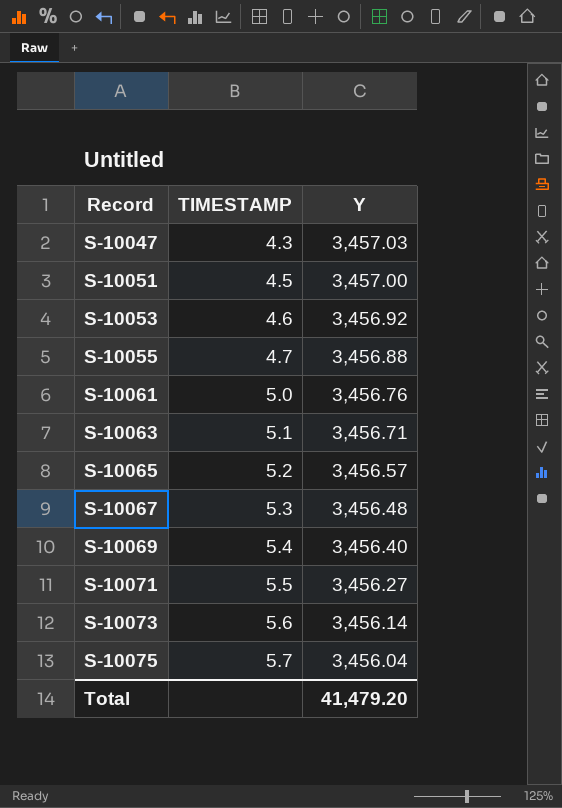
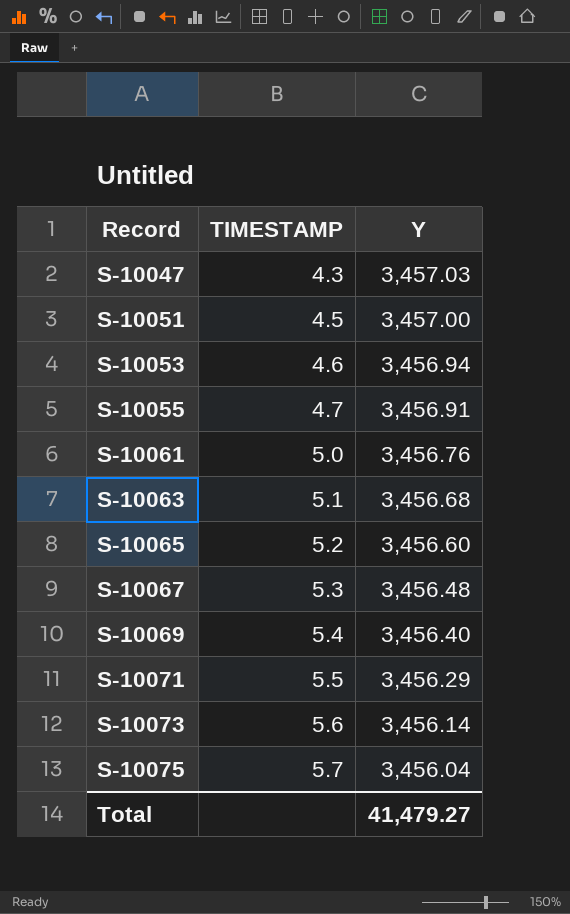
S-10053 | Y: 3,456.92 -> 3,456.94
S-10055 | Y: 3,456.88 -> 3,456.91
S-10063 | Y: 3,456.71 -> 3,456.68
S-10065 | Y: 3,456.57 -> 3,456.60
S-10071 | Y: 3,456.27 -> 3,456.29
Total | Y: 41,479.20 -> 41,479.27

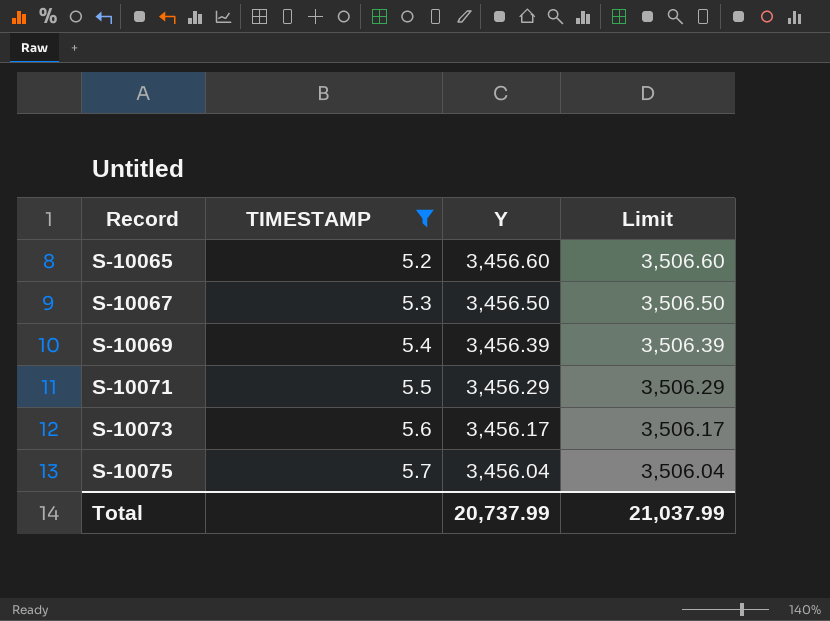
filter: none -> TIMESTAMP >= 5.2
column Limit | formula: none -> [Y] + 50
S-10067 | Y: 3,456.48 -> 3,456.50
S-10069 | Y: 3,456.40 -> 3,456.39
S-10073 | Y: 3,456.14 -> 3,456.17
Total | Y: 41,479.27 -> 20,737.99

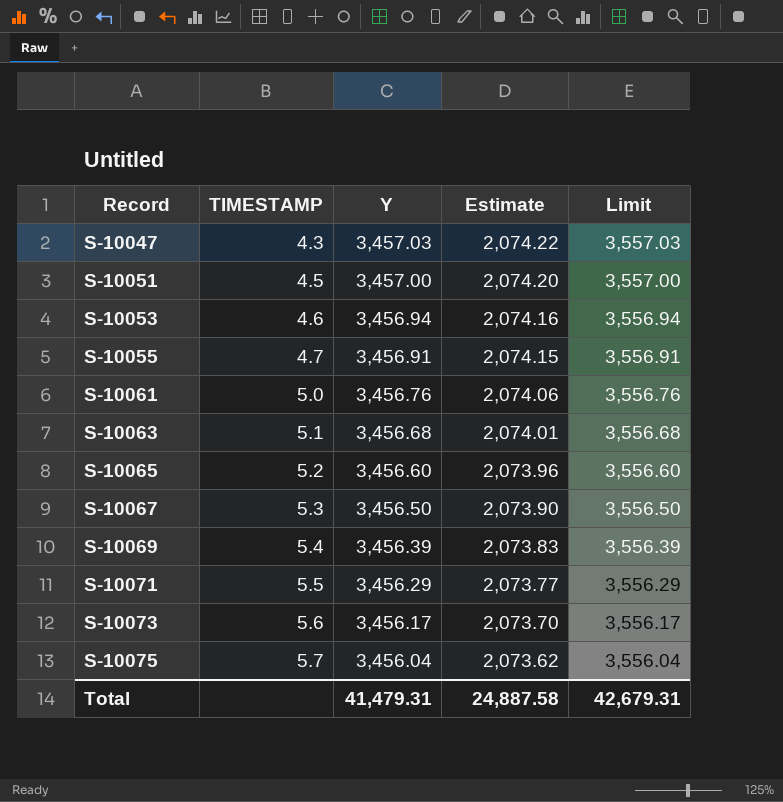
filter: TIMESTAMP >= 5.2 -> none
column Estimate | formula: none -> [Y] * 0.6
column Limit | formula: [Y] + 50 -> [Y] + 100
Total | Y: 20,737.99 -> 41,479.31
Total | Limit: 21,037.99 -> 42,679.31

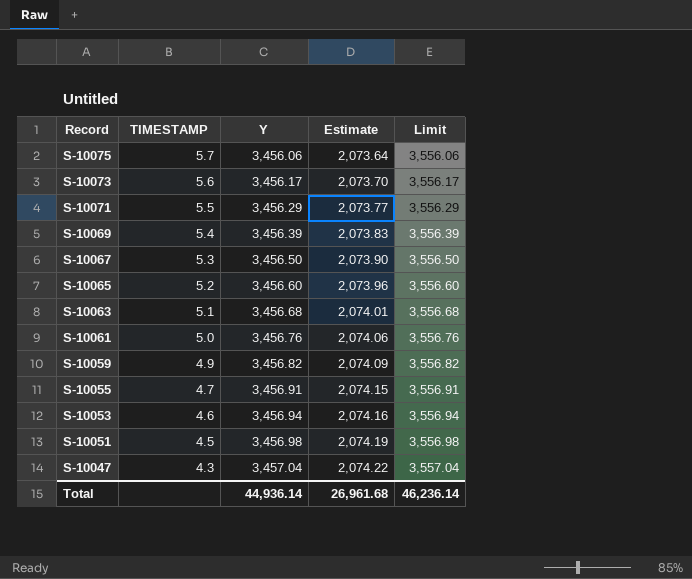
row order: Record ascending -> Record descending
S-10075 | Y: 3,456.04 -> 3,456.06
S-10075 | Estimate: 2,073.62 -> 2,073.64
S-10075 | Limit: 3,556.04 -> 3,556.06
row S-10059: none -> 4.9 | 3,456.82 | 2,074.09 | 3,556.82
S-10051 | Y: 3,457.00 -> 3,456.98
S-10051 | Estimate: 2,074.20 -> 2,074.19
S-10051 | Limit: 3,557.00 -> 3,556.98
S-10047 | Y: 3,457.03 -> 3,457.04
S-10047 | Limit: 3,557.03 -> 3,557.04
Total | Y: 41,479.31 -> 44,936.14
Total | Estimate: 24,887.58 -> 26,961.68
Total | Limit: 42,679.31 -> 46,236.14

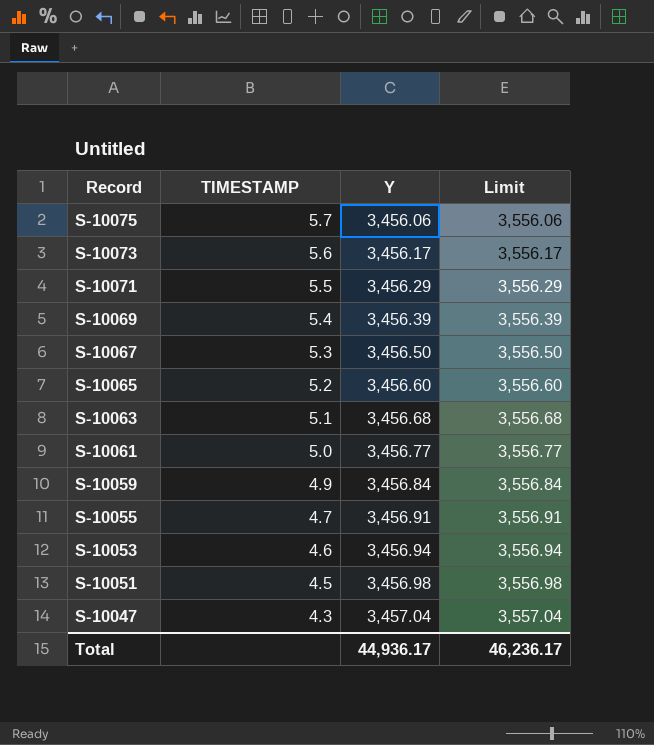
column Estimate | formula: [Y] * 0.6 -> none
S-10061 | Y: 3,456.76 -> 3,456.77
S-10061 | Limit: 3,556.76 -> 3,556.77
S-10059 | Y: 3,456.82 -> 3,456.84
S-10059 | Limit: 3,556.82 -> 3,556.84
Total | Y: 44,936.14 -> 44,936.17
Total | Limit: 46,236.14 -> 46,236.17

